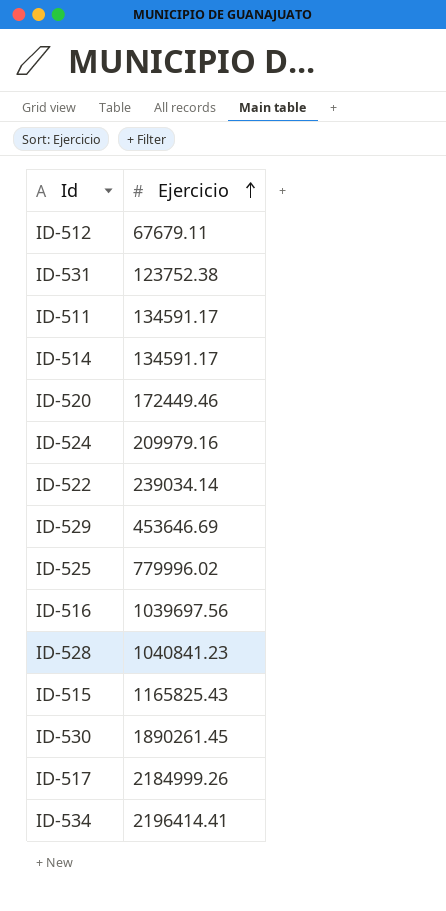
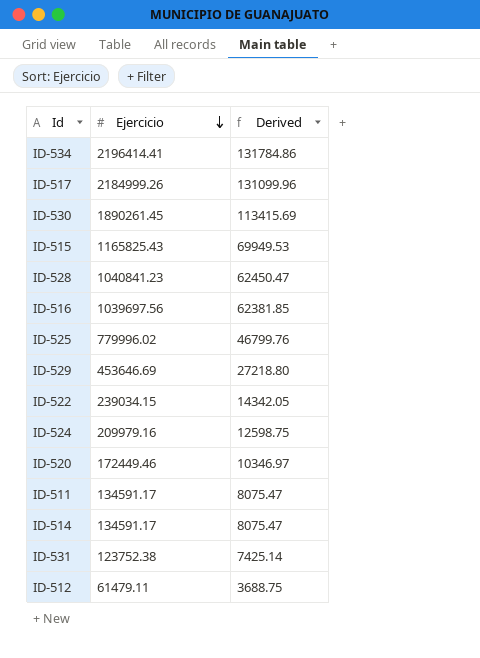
row order: Ejercicio ascending -> Ejercicio descending
column Derived | formula: none -> [Ejercicio] * 0.06
ID-522 | Ejercicio: 239034.14 -> 239034.15
ID-512 | Ejercicio: 67679.11 -> 61479.11

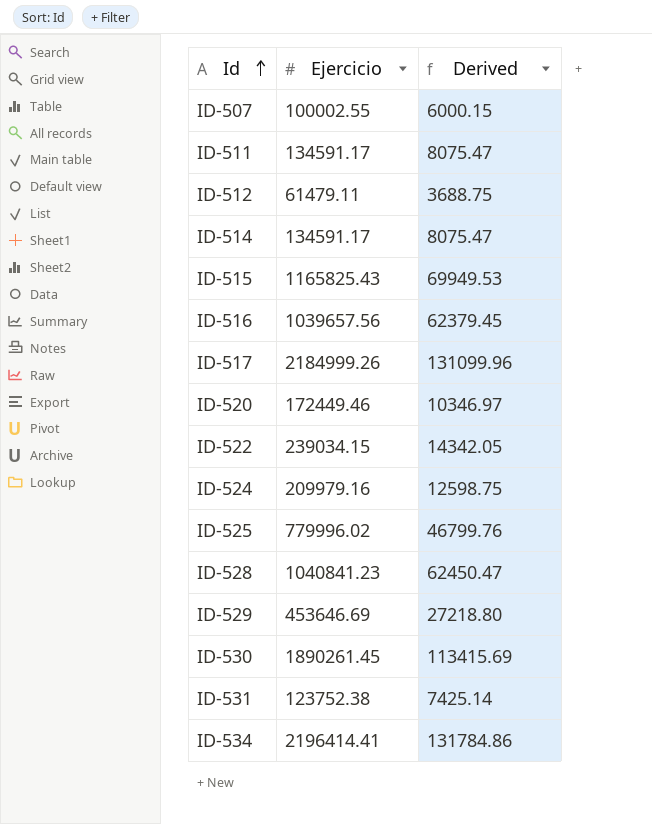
row order: Ejercicio descending -> Id ascending
row ID-507: none -> 100002.55 | 6000.15
ID-516 | Ejercicio: 1039697.56 -> 1039657.56
ID-516 | Derived: 62381.85 -> 62379.45

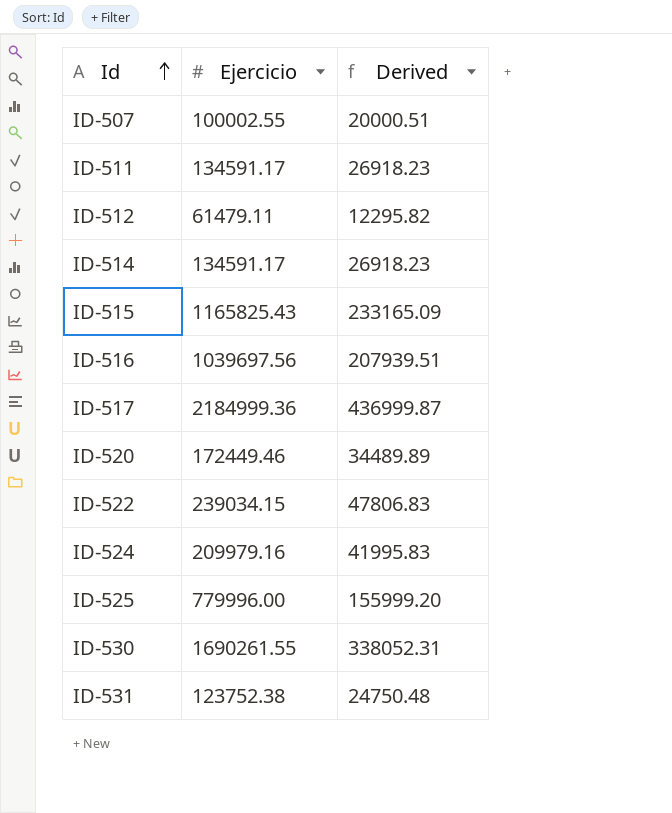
column Derived | formula: [Ejercicio] * 0.06 -> [Ejercicio] * 0.2
row ID-528: 1040841.23 | 62450.47 -> none
row ID-529: 453646.69 | 27218.80 -> none
row ID-534: 2196414.41 | 131784.86 -> none
ID-516 | Ejercicio: 1039657.56 -> 1039697.56
ID-517 | Ejercicio: 2184999.26 -> 2184999.36
ID-525 | Ejercicio: 779996.02 -> 779996.00
ID-530 | Ejercicio: 1890261.45 -> 1690261.55

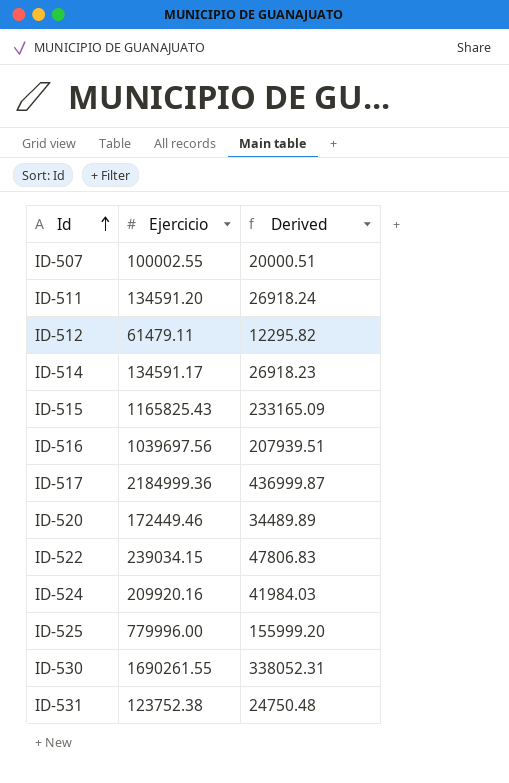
ID-511 | Ejercicio: 134591.17 -> 134591.20
ID-511 | Derived: 26918.23 -> 26918.24
ID-524 | Ejercicio: 209979.16 -> 209920.16
ID-524 | Derived: 41995.83 -> 41984.03

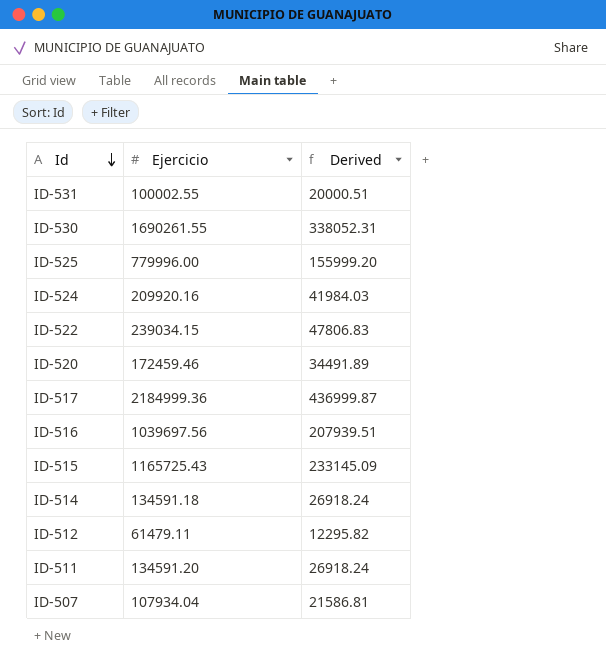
row order: Id ascending -> Id descending
ID-531 | Ejercicio: 123752.38 -> 100002.55
ID-531 | Derived: 24750.48 -> 20000.51
ID-520 | Ejercicio: 172449.46 -> 172459.46
ID-520 | Derived: 34489.89 -> 34491.89
ID-515 | Ejercicio: 1165825.43 -> 1165725.43
ID-515 | Derived: 233165.09 -> 233145.09
ID-514 | Ejercicio: 134591.17 -> 134591.18
ID-514 | Derived: 26918.23 -> 26918.24
ID-507 | Ejercicio: 100002.55 -> 107934.04
ID-507 | Derived: 20000.51 -> 21586.81

